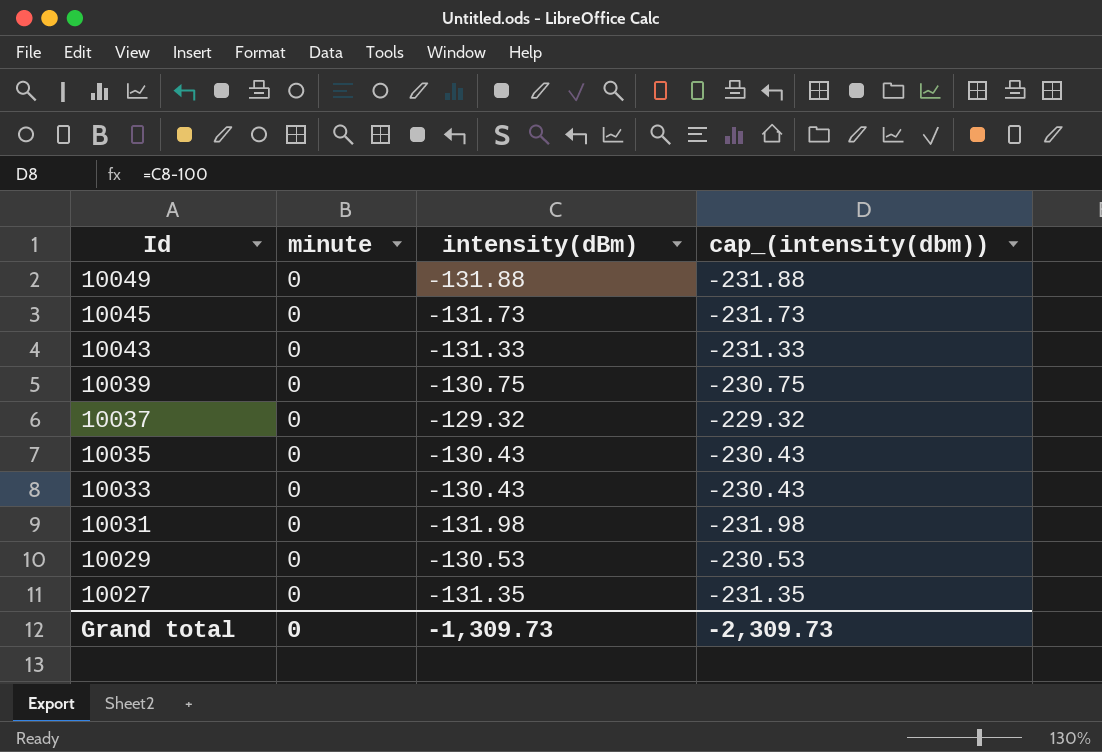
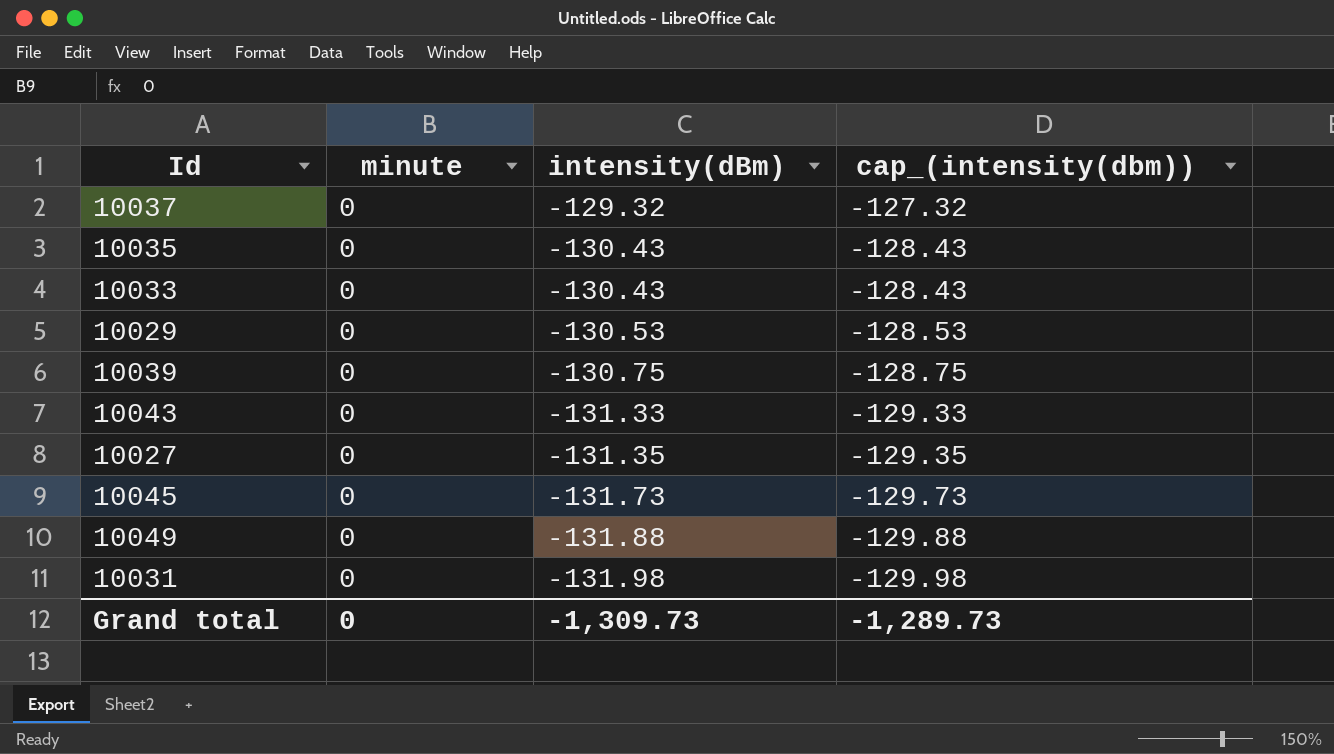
row order: Id descending -> intensity(dBm) descending
column cap_(intensity(dbm)) | formula: [intensity(dBm)] - 100 -> [intensity(dBm)] + 2
Grand total | cap_(intensity(dbm)): -2,309.73 -> -1,289.73

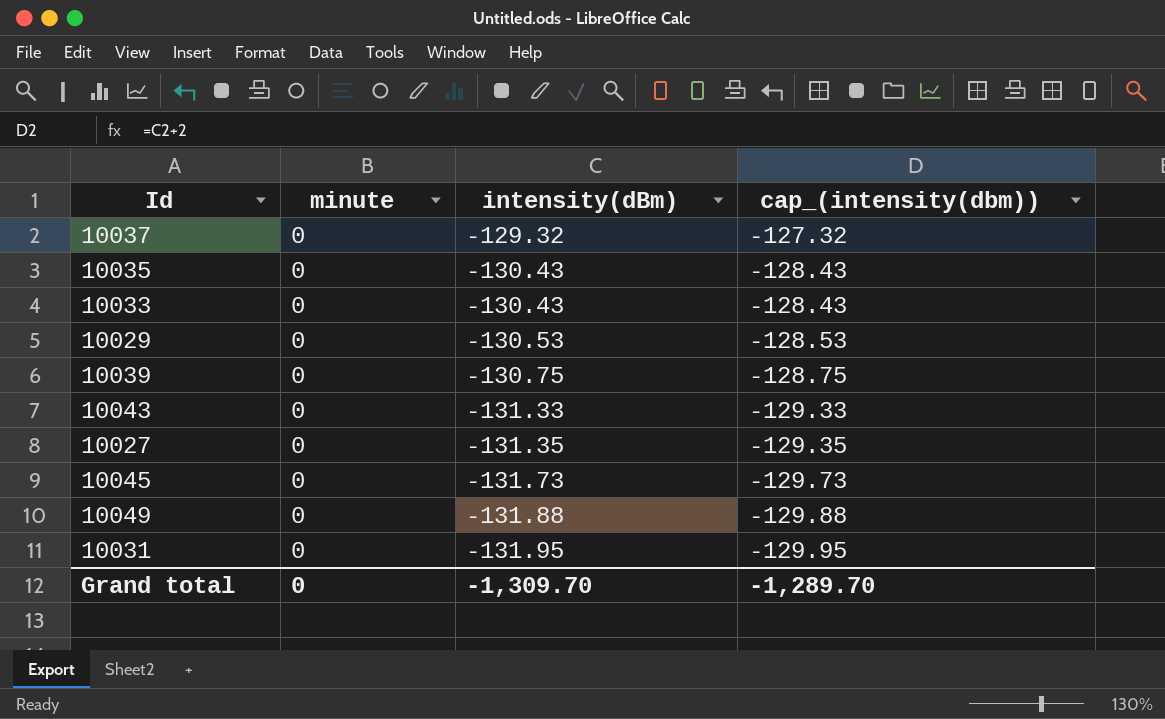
10031 | intensity(dBm): -131.98 -> -131.95
10031 | cap_(intensity(dbm)): -129.98 -> -129.95
Grand total | intensity(dBm): -1,309.73 -> -1,309.70
Grand total | cap_(intensity(dbm)): -1,289.73 -> -1,289.70

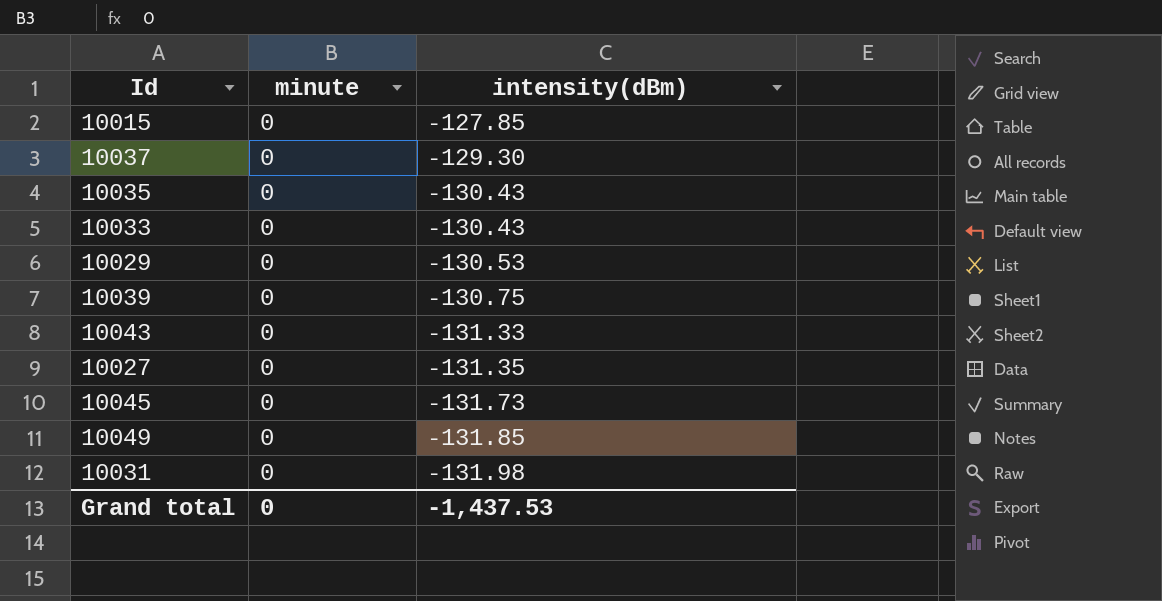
column cap_(intensity(dbm)) | formula: [intensity(dBm)] + 2 -> none
row 10015: none -> 0 | -127.85
10037 | intensity(dBm): -129.32 -> -129.30
10049 | intensity(dBm): -131.88 -> -131.85
10031 | intensity(dBm): -131.95 -> -131.98
Grand total | intensity(dBm): -1,309.70 -> -1,437.53

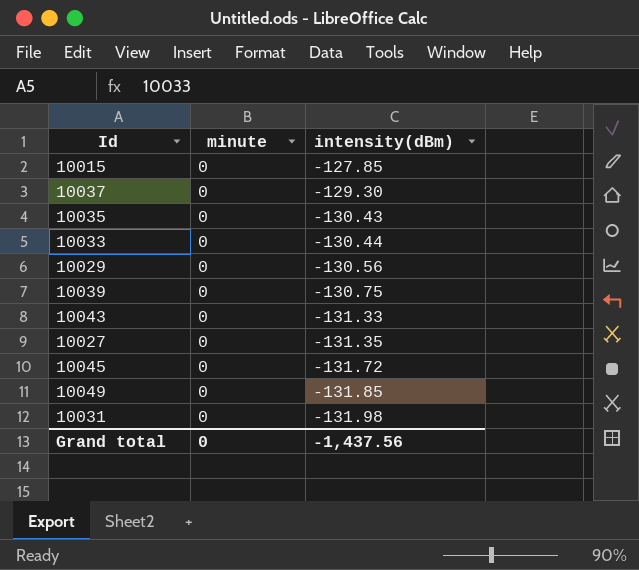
10033 | intensity(dBm): -130.43 -> -130.44
10029 | intensity(dBm): -130.53 -> -130.56
10045 | intensity(dBm): -131.73 -> -131.72
Grand total | intensity(dBm): -1,437.53 -> -1,437.56

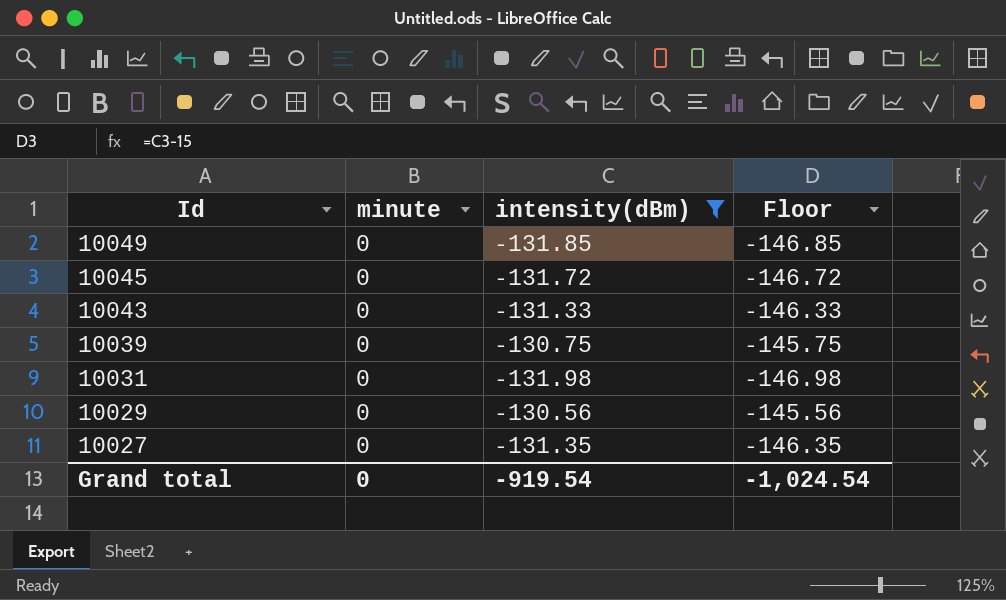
filter: none -> intensity(dBm) <= -130.56
row order: intensity(dBm) descending -> Id descending
column Floor | formula: none -> [intensity(dBm)] - 15
Grand total | intensity(dBm): -1,437.56 -> -919.54

